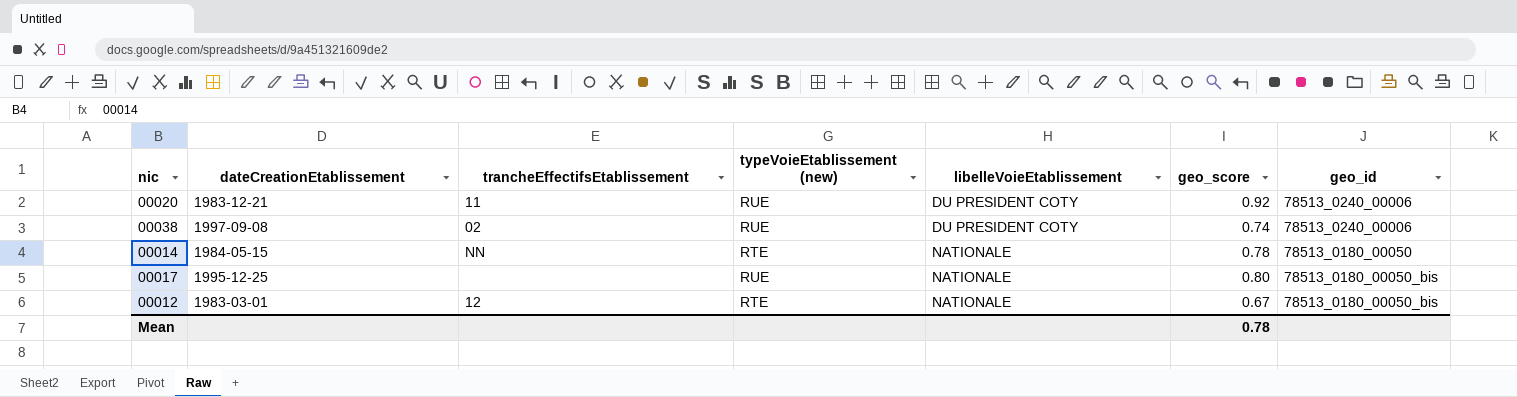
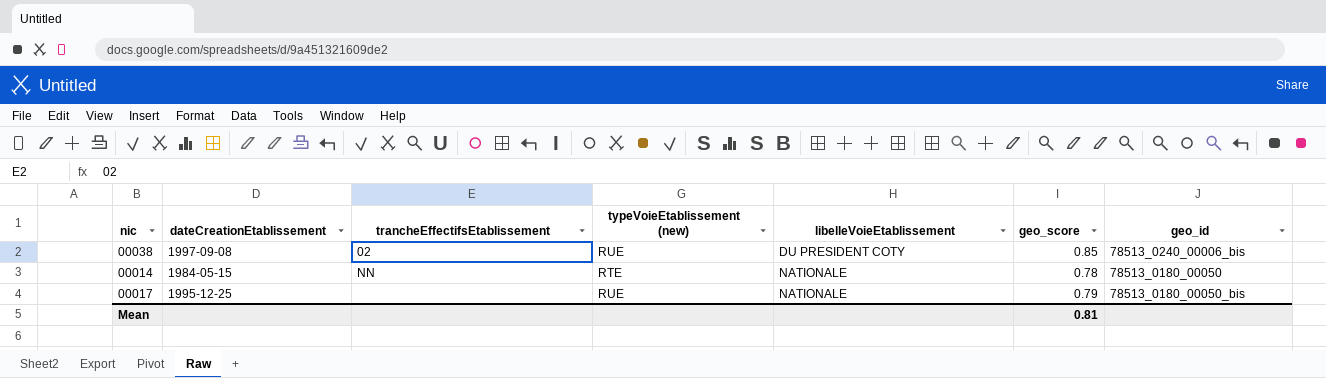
row 00020: 1983-12-21 | 11 | RUE | DU PRESIDENT COTY | 0.92 | 78513_0240_00006 -> none
row 00012: 1983-03-01 | 12 | RTE | NATIONALE | 0.67 | 78513_0180_00050_bis -> none
00038 | geo_score: 0.74 -> 0.85
00038 | geo_id: 78513_0240_00006 -> 78513_0240_00006_bis
00017 | geo_score: 0.80 -> 0.79
Mean | geo_score: 0.78 -> 0.81

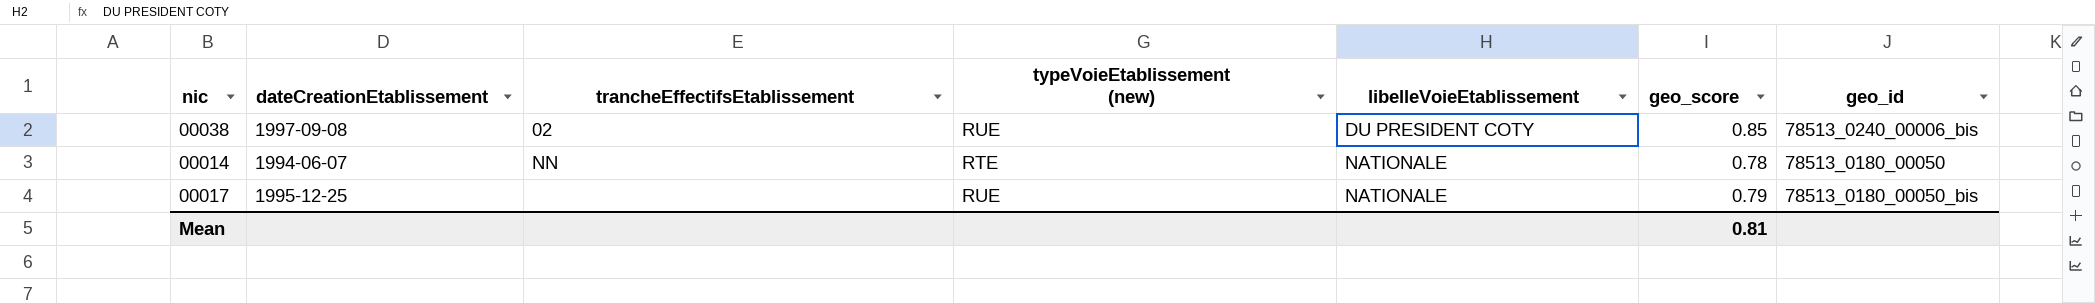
00014 | dateCreationEtablissement: 1984-05-15 -> 1994-06-07

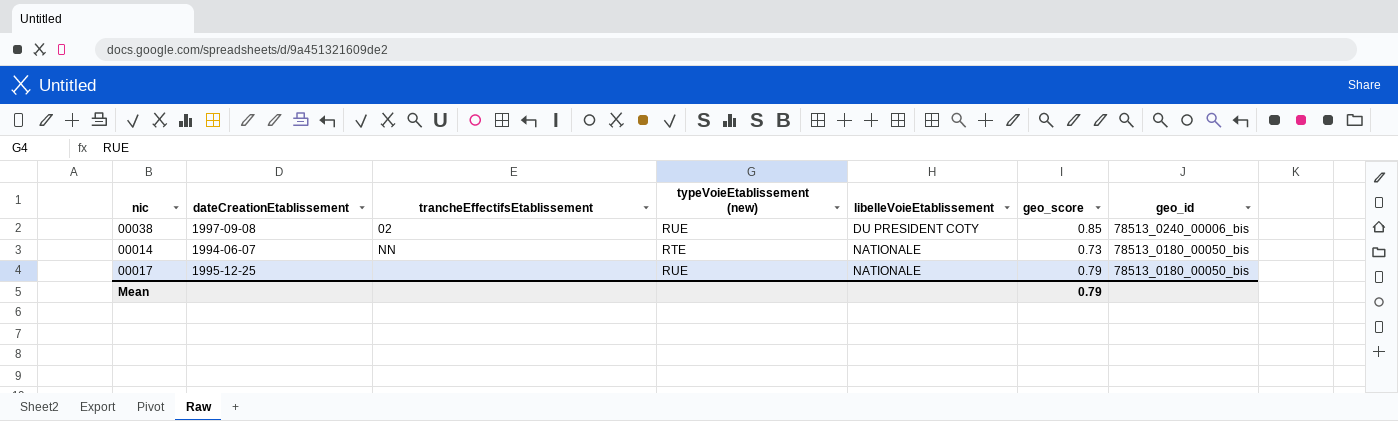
00014 | geo_score: 0.78 -> 0.73
00014 | geo_id: 78513_0180_00050 -> 78513_0180_00050_bis
Mean | geo_score: 0.81 -> 0.79

